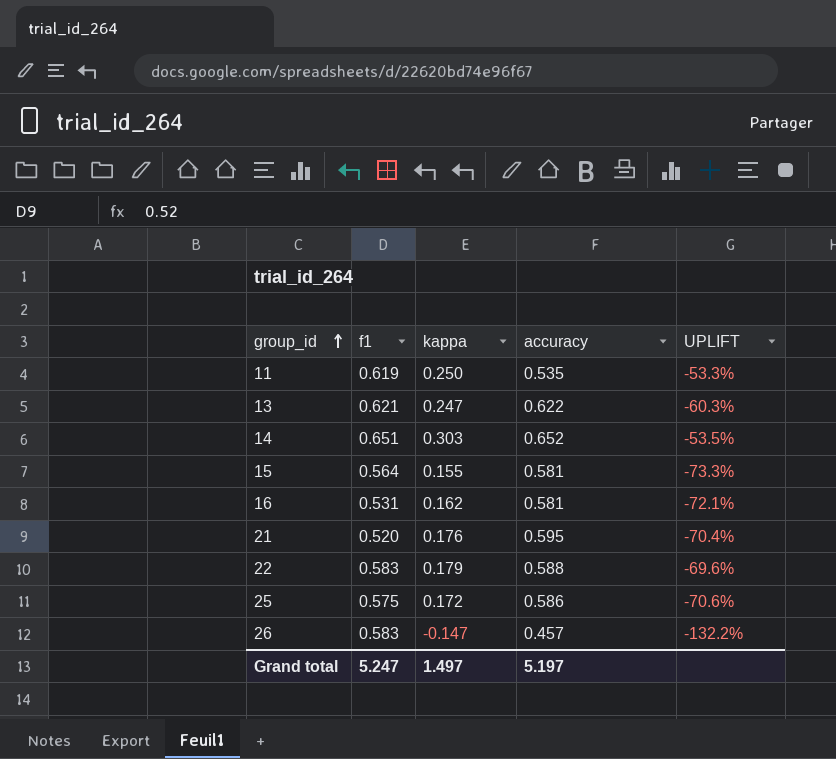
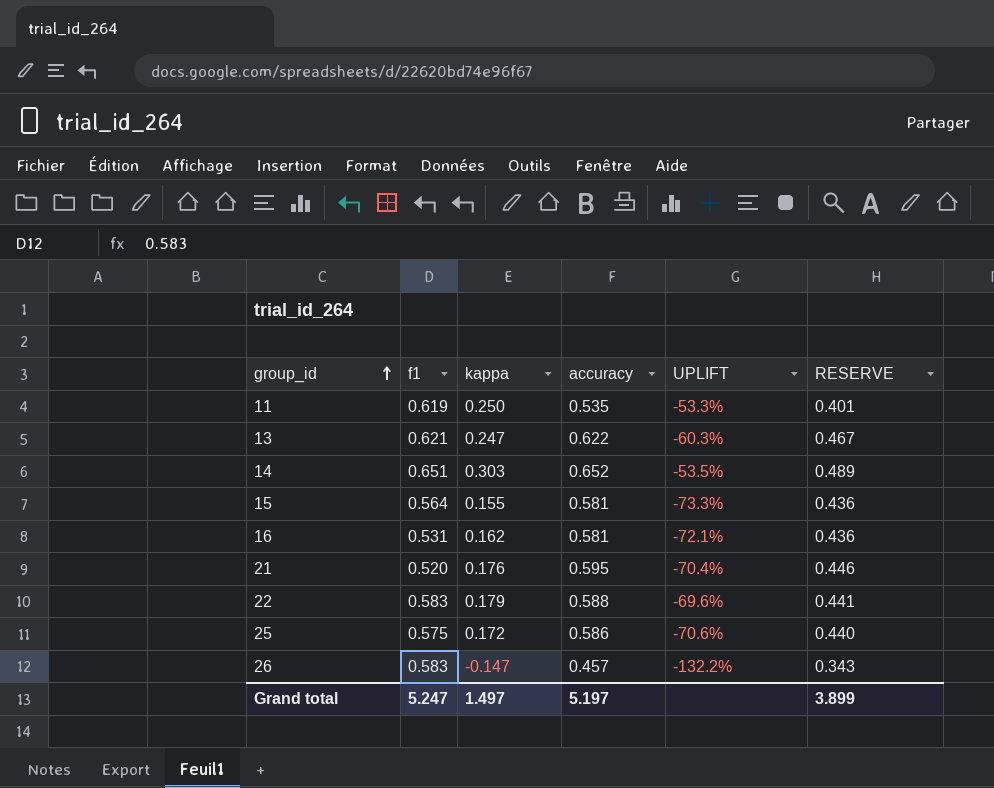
column RESERVE | formula: none -> [accuracy] * 0.75

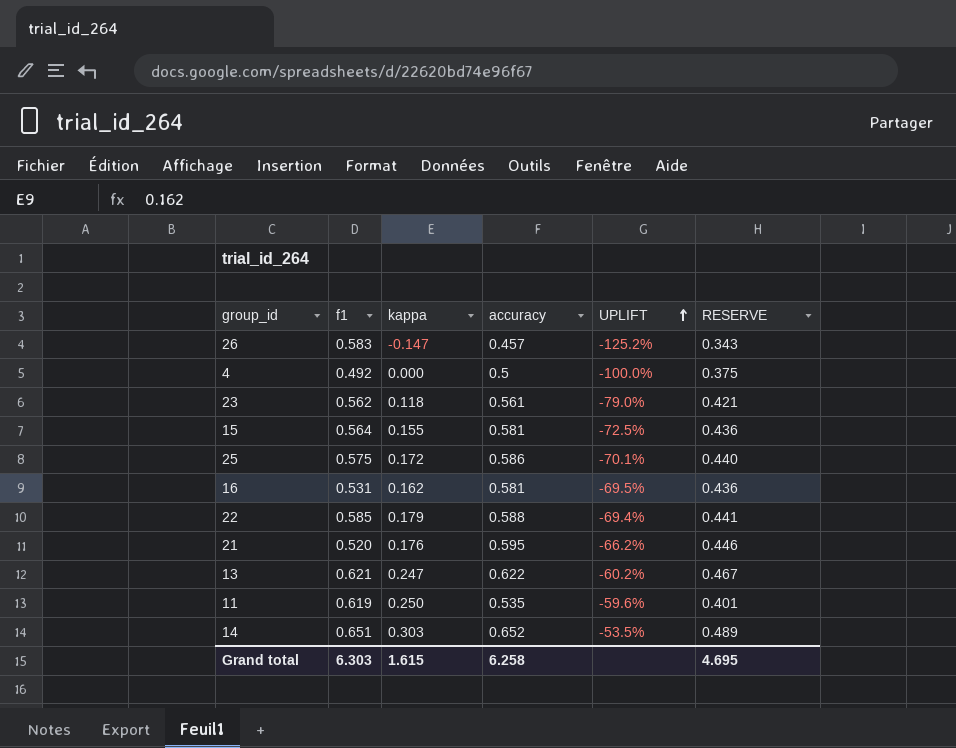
row order: group_id ascending -> UPLIFT ascending
column UPLIFT | formula: ([kappa] - [accuracy]) / [accuracy] -> ([kappa] - [f1]) / [f1]
row 4: none -> 0.492 | 0.000 | 0.5 | -100.0% | 0.375
row 23: none -> 0.562 | 0.118 | 0.561 | -79.0% | 0.421
22 | f1: 0.583 -> 0.585
Grand total | f1: 5.247 -> 6.303
Grand total | kappa: 1.497 -> 1.615
Grand total | accuracy: 5.197 -> 6.258
Grand total | RESERVE: 3.899 -> 4.695

